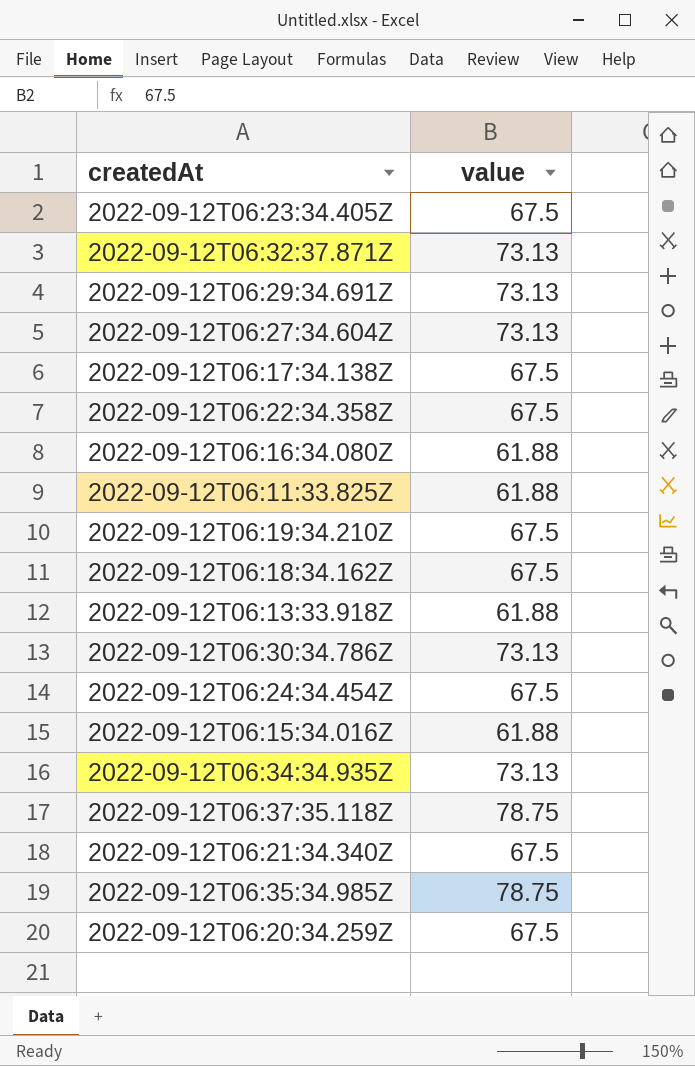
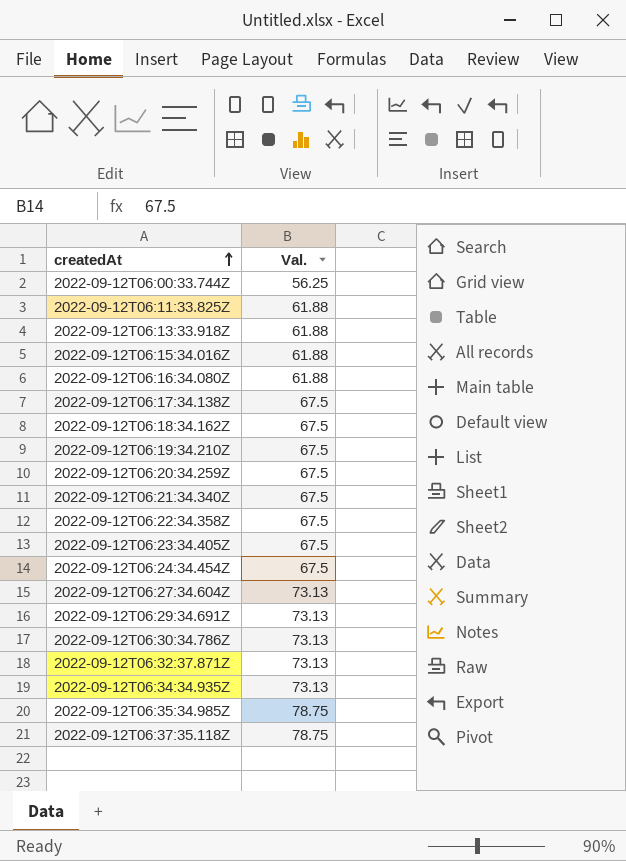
row order: none -> createdAt ascending
column name: value -> Val.
row 2022-09-12T06:00:33.744Z: none -> 56.25

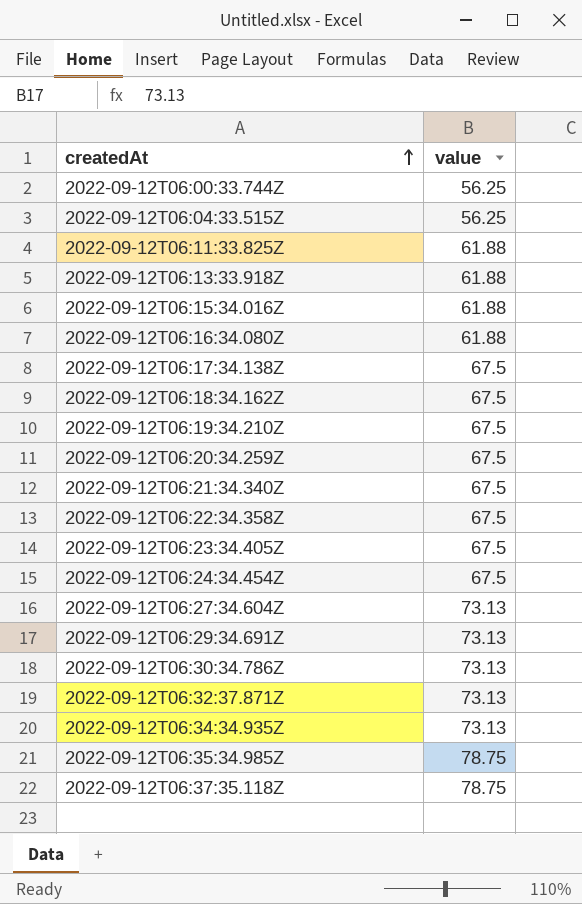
column name: Val. -> value
row 2022-09-12T06:04:33.515Z: none -> 56.25

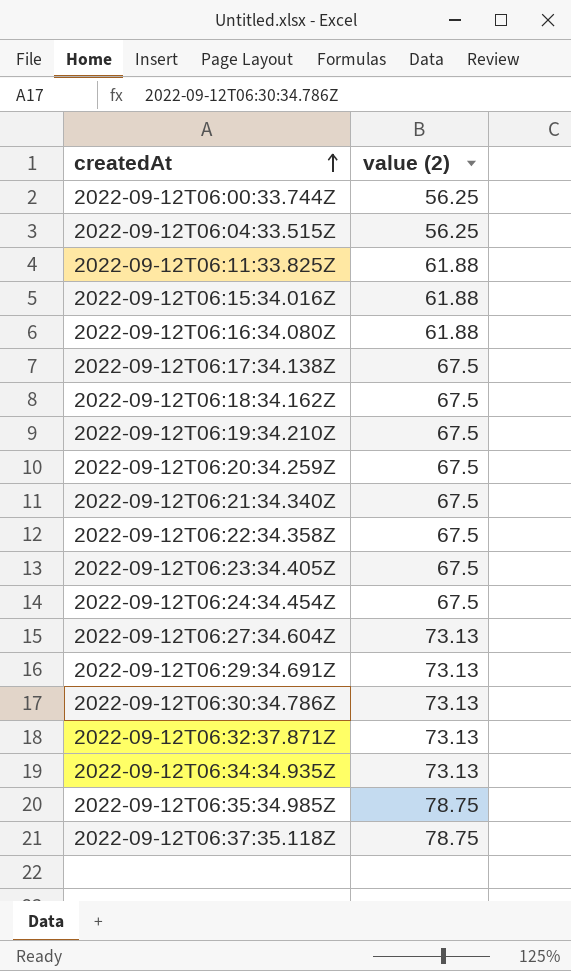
column name: value -> value (2)
row 2022-09-12T06:13:33.918Z: 61.88 -> none

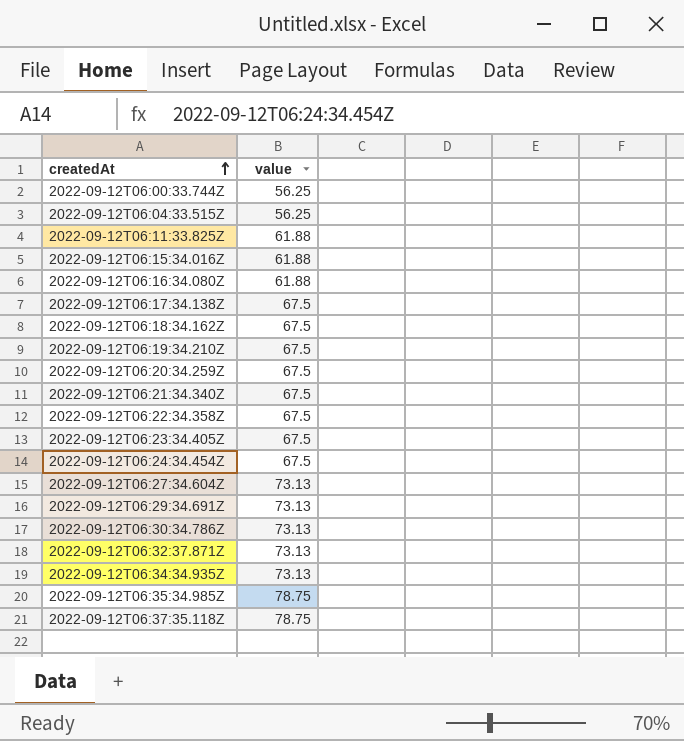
column name: value (2) -> value

